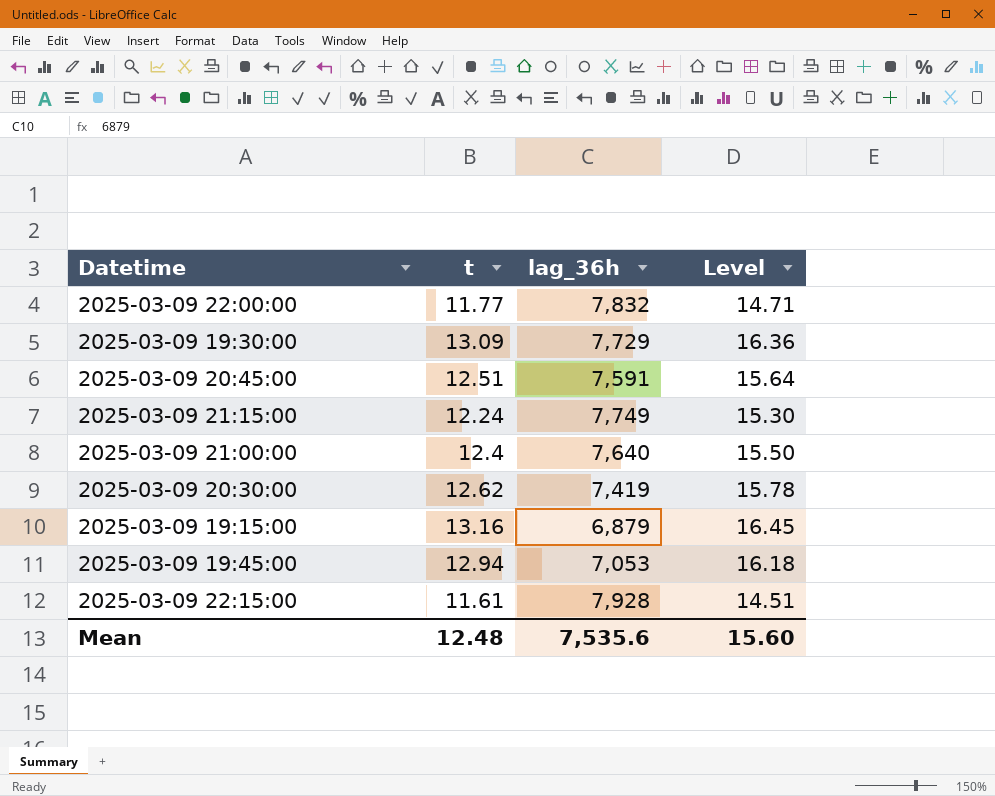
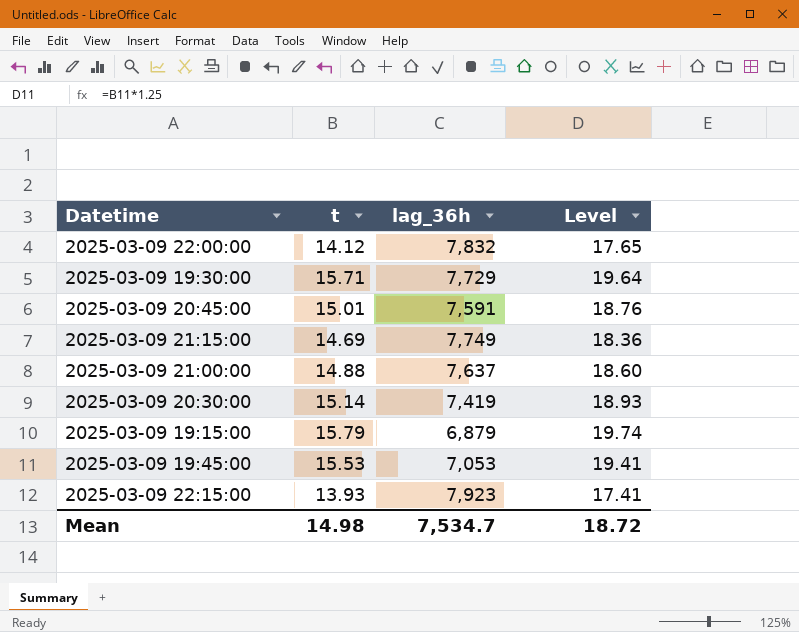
2025-03-09 22:00:00 | t: 11.77 -> 14.12
2025-03-09 22:00:00 | Level: 14.71 -> 17.65
2025-03-09 19:30:00 | t: 13.09 -> 15.71
2025-03-09 19:30:00 | Level: 16.36 -> 19.64
2025-03-09 20:45:00 | t: 12.51 -> 15.01
2025-03-09 20:45:00 | Level: 15.64 -> 18.76
2025-03-09 21:15:00 | t: 12.24 -> 14.69
2025-03-09 21:15:00 | Level: 15.30 -> 18.36
2025-03-09 21:00:00 | t: 12.4 -> 14.88
2025-03-09 21:00:00 | lag_36h: 7,640 -> 7,637
2025-03-09 21:00:00 | Level: 15.50 -> 18.60
2025-03-09 20:30:00 | t: 12.62 -> 15.14
2025-03-09 20:30:00 | Level: 15.78 -> 18.93
2025-03-09 19:15:00 | t: 13.16 -> 15.79
2025-03-09 19:15:00 | Level: 16.45 -> 19.74
2025-03-09 19:45:00 | t: 12.94 -> 15.53
2025-03-09 19:45:00 | Level: 16.18 -> 19.41
2025-03-09 22:15:00 | t: 11.61 -> 13.93
2025-03-09 22:15:00 | lag_36h: 7,928 -> 7,923
2025-03-09 22:15:00 | Level: 14.51 -> 17.41
Mean | t: 12.48 -> 14.98
Mean | lag_36h: 7,535.6 -> 7,534.7
Mean | Level: 15.60 -> 18.72

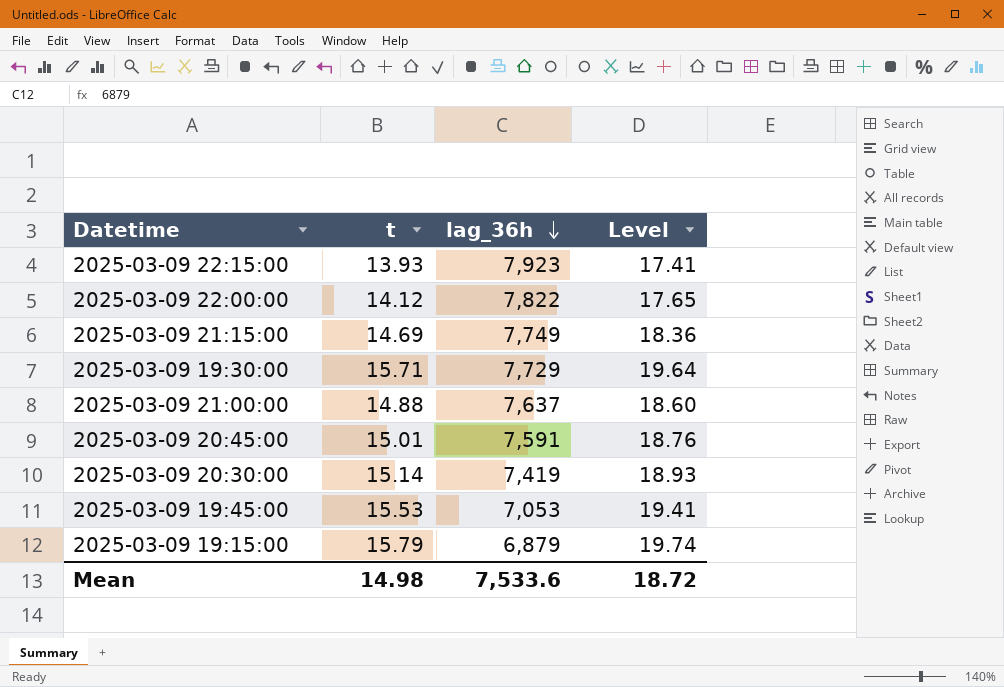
row order: none -> lag_36h descending
2025-03-09 22:00:00 | lag_36h: 7,832 -> 7,822
Mean | lag_36h: 7,534.7 -> 7,533.6

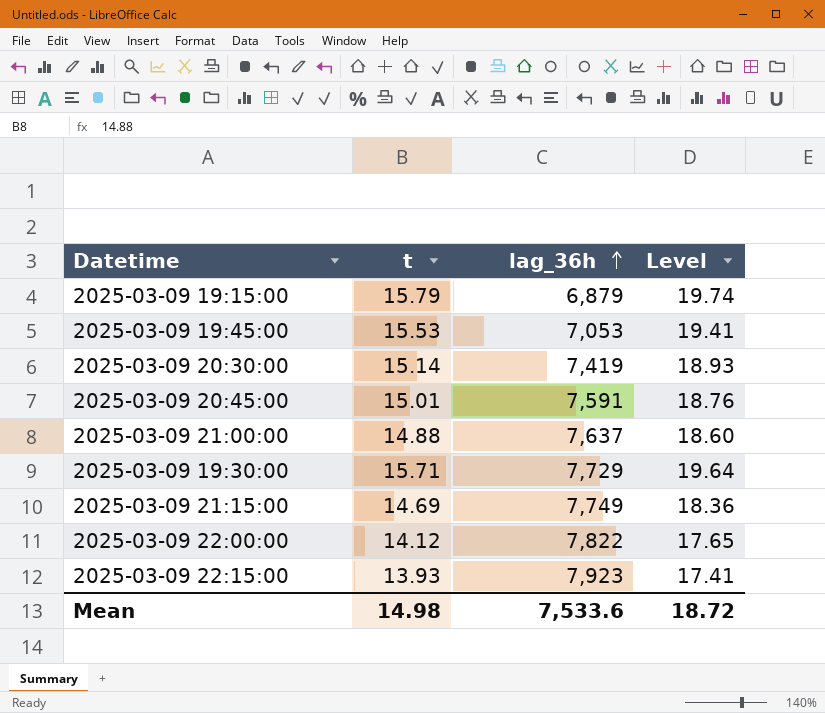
row order: lag_36h descending -> lag_36h ascending

